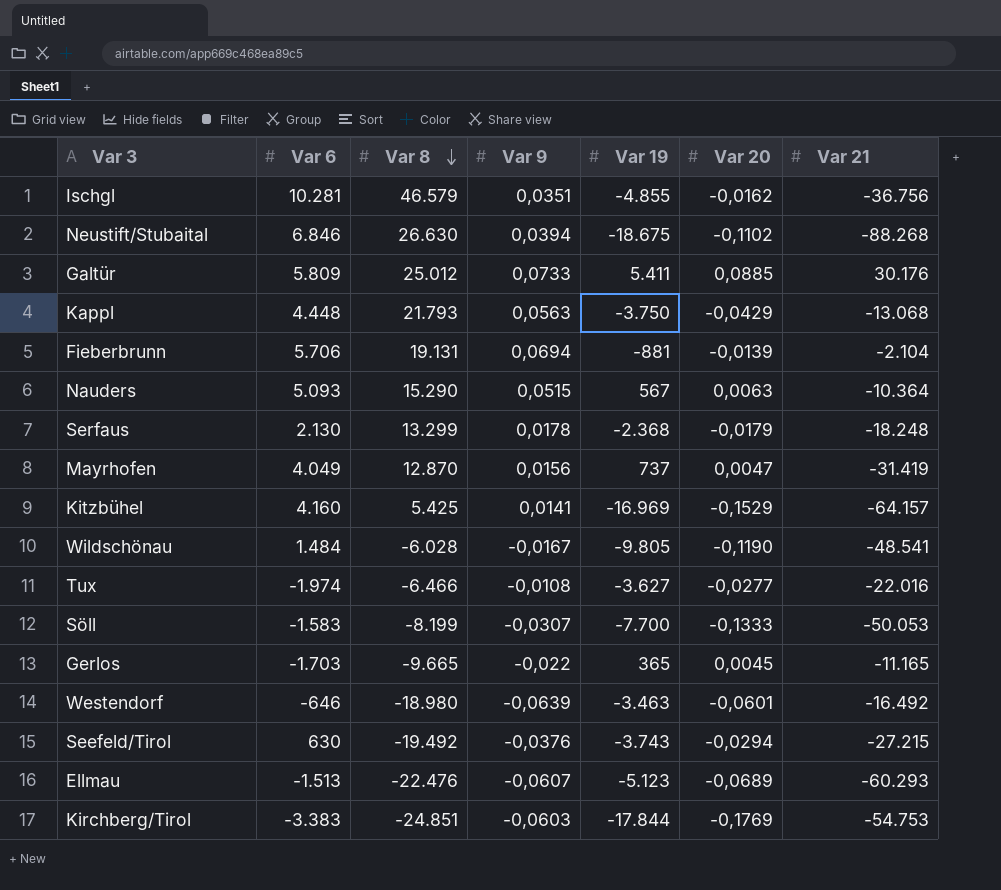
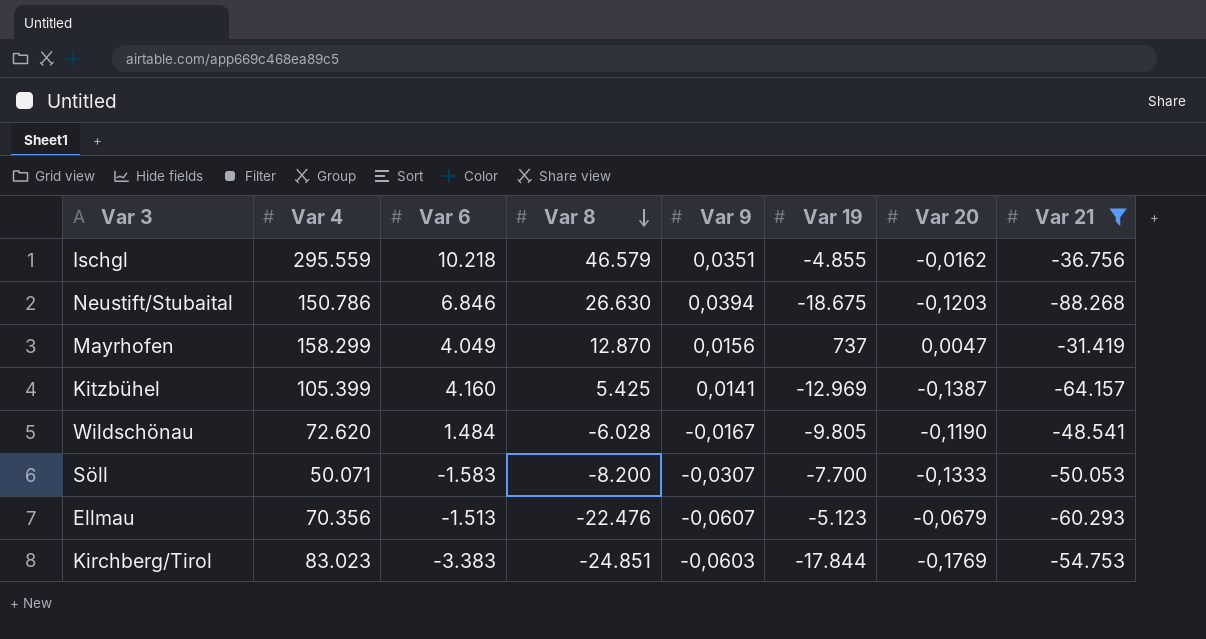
filter: none -> Var 21 <= -31.419
column Var 4 | position: none -> 2
Ischgl | Var 6: 10.281 -> 10.218
Neustift/Stubaital | Var 20: -0,1102 -> -0,1203
Kitzbühel | Var 19: -16.969 -> -12.969
Kitzbühel | Var 20: -0,1529 -> -0,1387
Söll | Var 8: -8.199 -> -8.200
Ellmau | Var 20: -0,0689 -> -0,0679

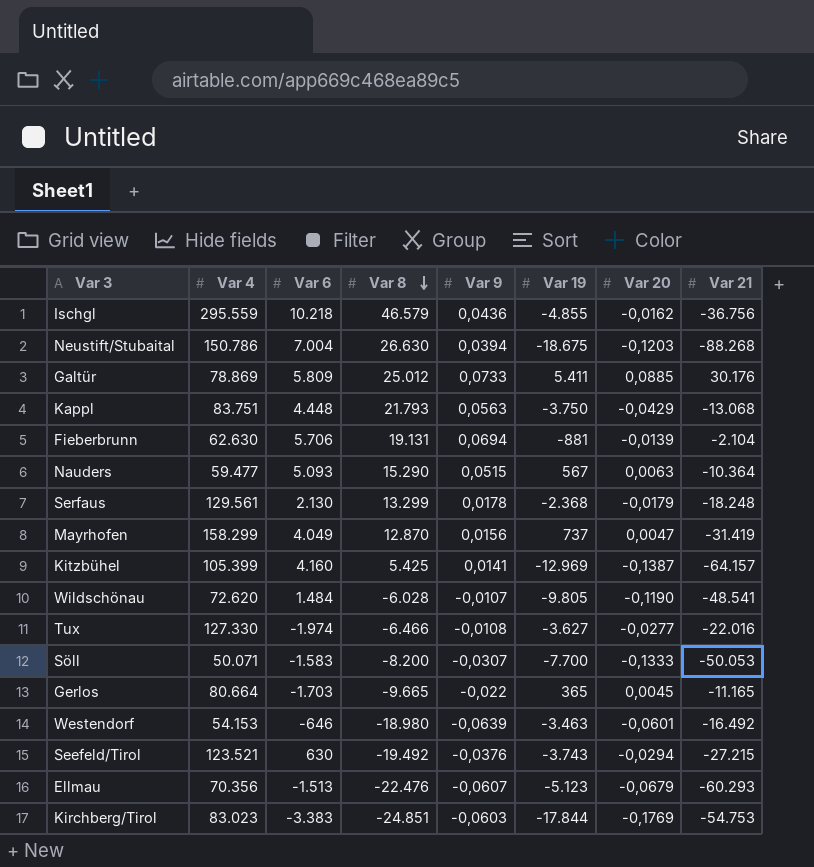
filter: Var 21 <= -31.419 -> none
Ischgl | Var 9: 0,0351 -> 0,0436
Neustift/Stubaital | Var 6: 6.846 -> 7.004
Wildschönau | Var 9: -0,0167 -> -0,0107

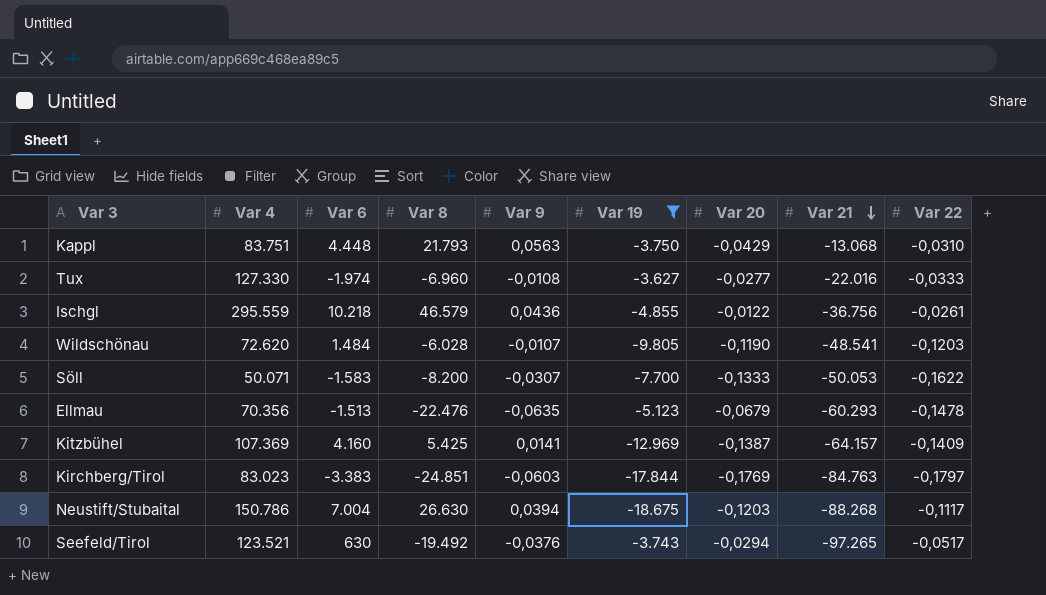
filter: none -> Var 19 <= -3.627
row order: Var 8 descending -> Var 21 descending
column Var 22 | position: none -> 9
Tux | Var 8: -6.466 -> -6.960
Ischgl | Var 20: -0,0162 -> -0,0122
Ellmau | Var 9: -0,0607 -> -0,0635
Kitzbühel | Var 4: 105.399 -> 107.369
Kirchberg/Tirol | Var 21: -54.753 -> -84.763
Seefeld/Tirol | Var 21: -27.215 -> -97.265

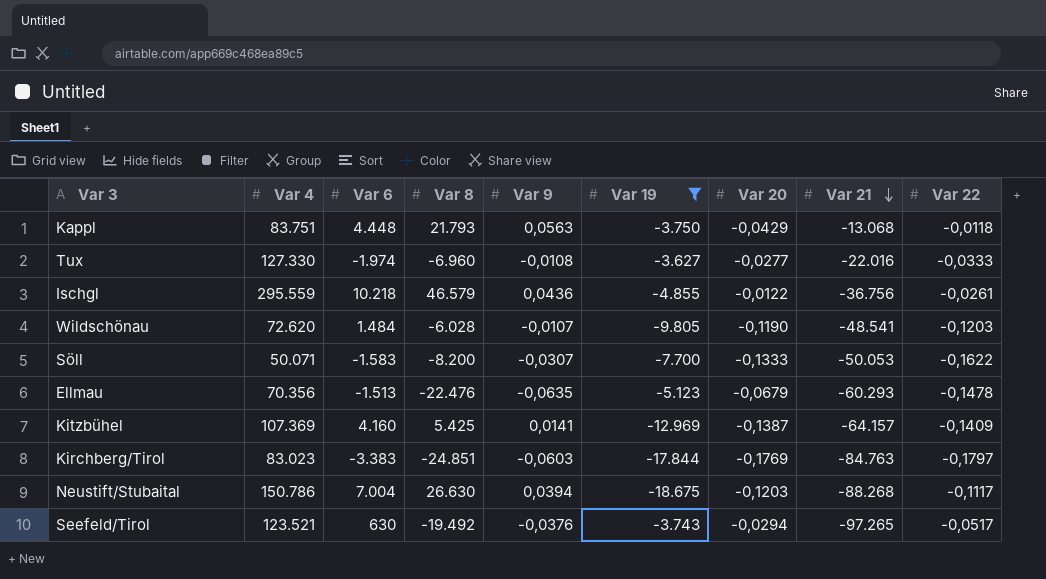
Kappl | Var 22: -0,0310 -> -0,0118

